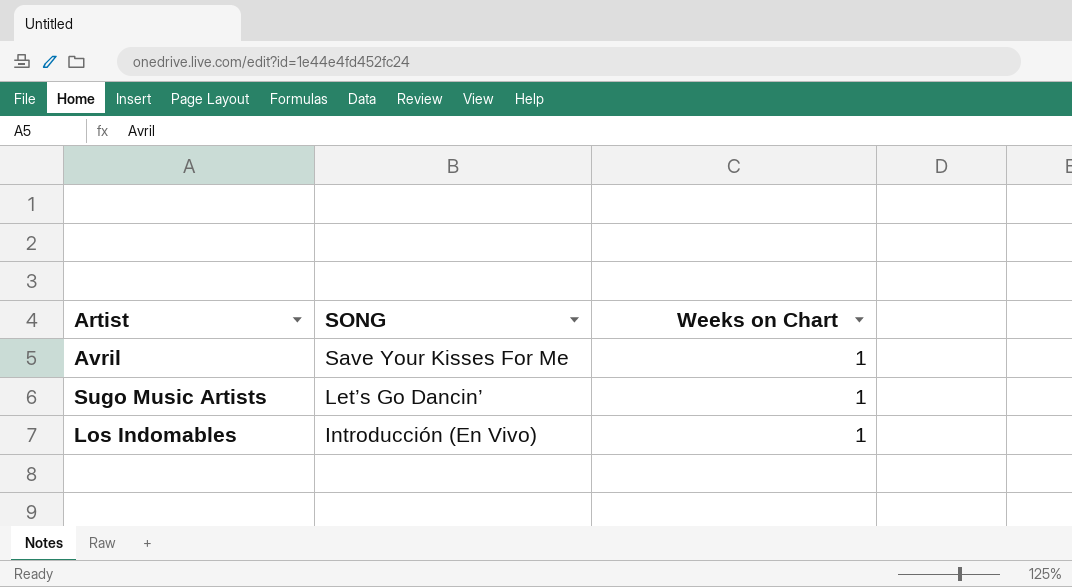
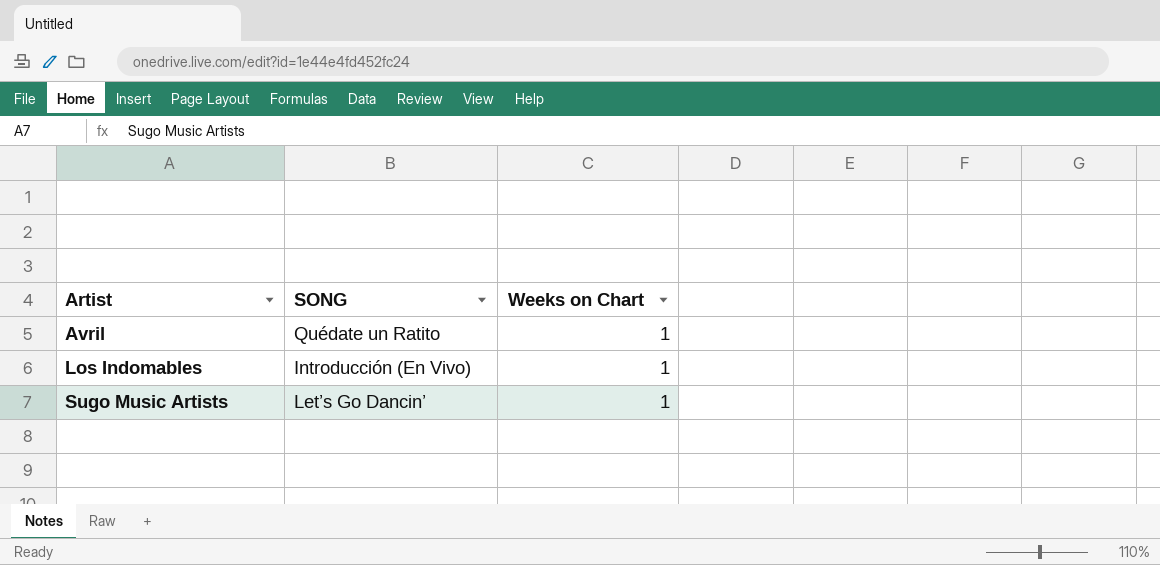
row order: SONG descending -> Artist ascending
Avril | SONG: Save Your Kisses For Me -> Quédate un Ratito

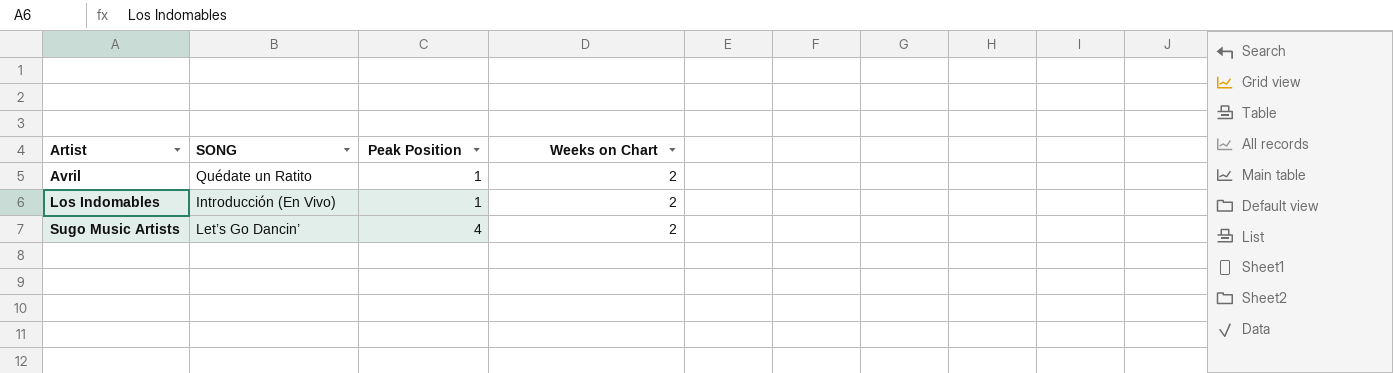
column Peak Position | position: none -> 3
Avril | Weeks on Chart: 1 -> 2
Los Indomables | Weeks on Chart: 1 -> 2
Sugo Music Artists | Weeks on Chart: 1 -> 2

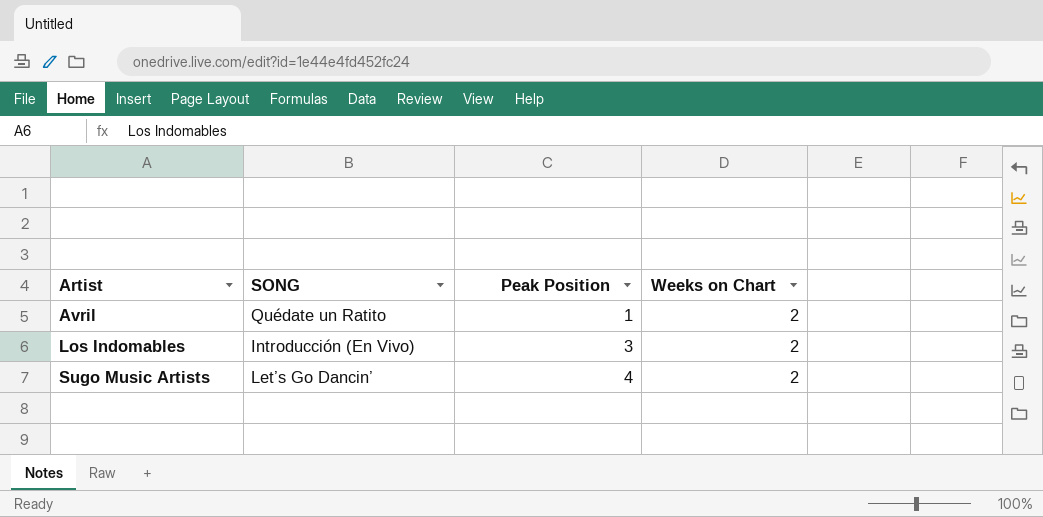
Los Indomables | Peak Position: 1 -> 3

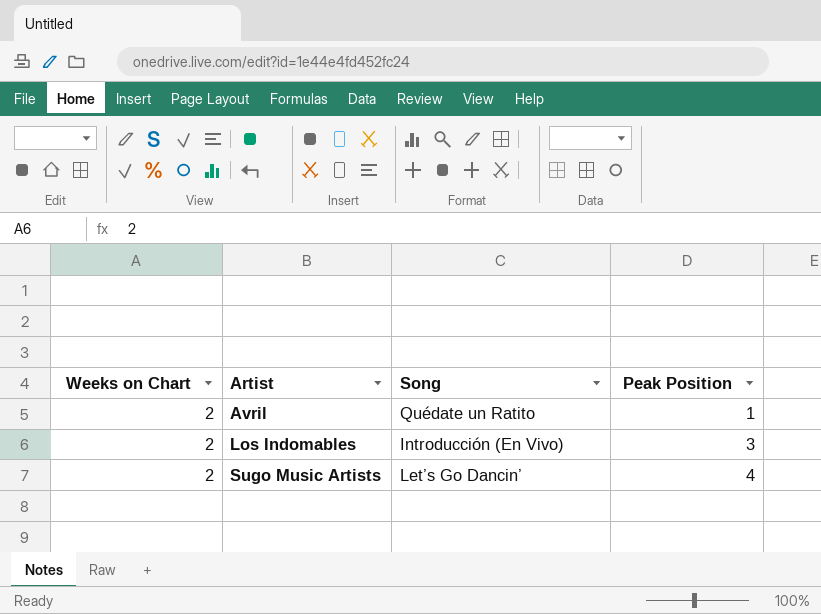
column Weeks on Chart | position: 4 -> 1
column name: SONG -> Song

